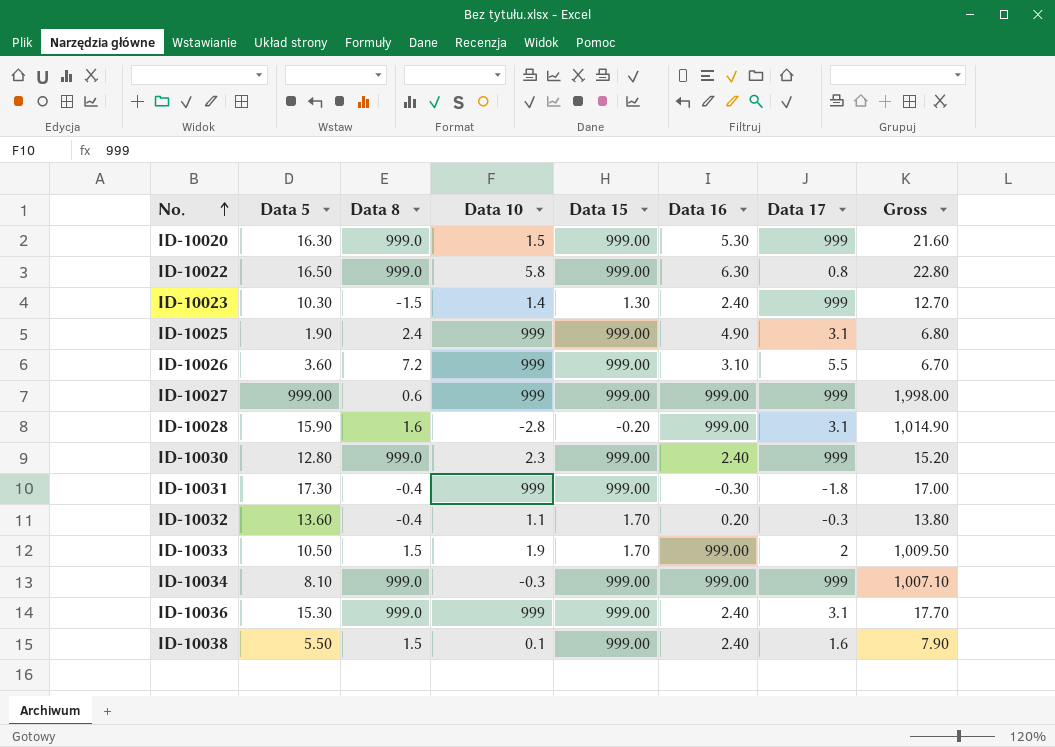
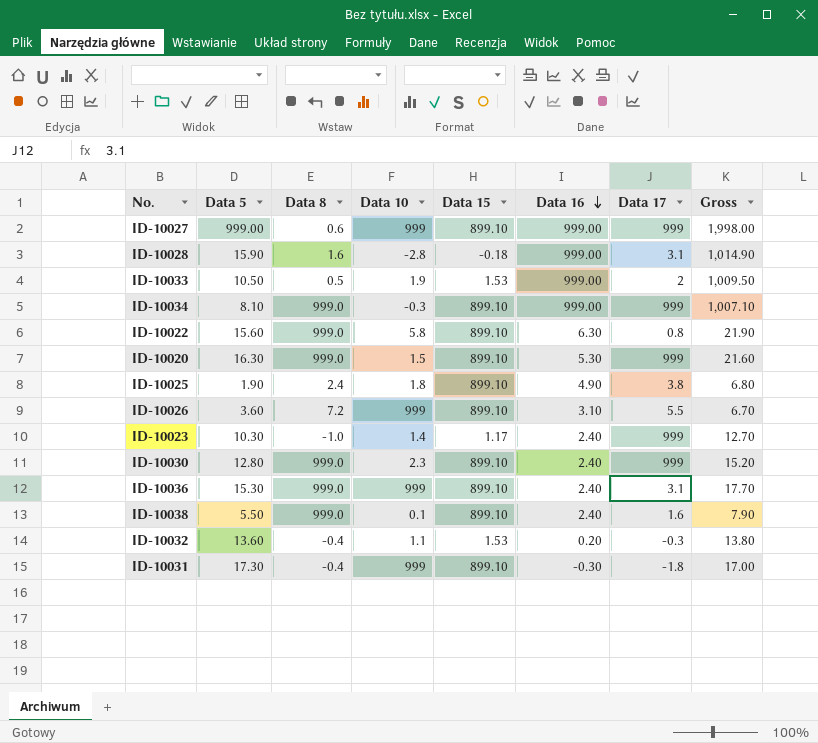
row order: No. ascending -> Data 16 descending
ID-10027 | Data 15: 999.00 -> 899.10
ID-10028 | Data 15: -0.20 -> -0.18
ID-10033 | Data 8: 1.5 -> 0.5
ID-10033 | Data 15: 1.70 -> 1.53
ID-10034 | Data 15: 999.00 -> 899.10
ID-10022 | Data 5: 16.50 -> 15.60
ID-10022 | Data 15: 999.00 -> 899.10
ID-10022 | Gross: 22.80 -> 21.90
ID-10020 | Data 15: 999.00 -> 899.10
ID-10025 | Data 10: 999 -> 1.8
ID-10025 | Data 15: 999.00 -> 899.10
ID-10025 | Data 17: 3.1 -> 3.8
ID-10026 | Data 15: 999.00 -> 899.10
ID-10023 | Data 8: -1.5 -> -1.0
ID-10023 | Data 15: 1.30 -> 1.17
ID-10030 | Data 15: 999.00 -> 899.10
ID-10036 | Data 15: 999.00 -> 899.10
ID-10038 | Data 8: 1.5 -> 999.0
ID-10038 | Data 15: 999.00 -> 899.10
ID-10032 | Data 15: 1.70 -> 1.53
ID-10031 | Data 15: 999.00 -> 899.10

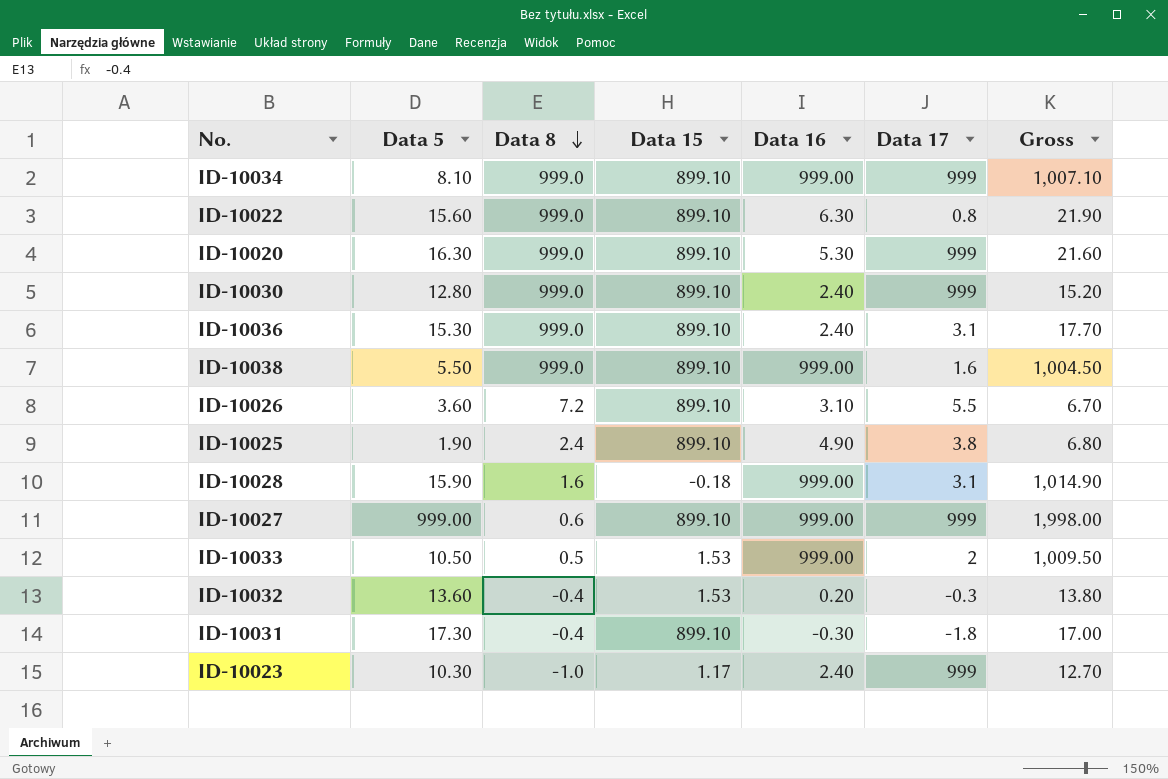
row order: Data 16 descending -> Data 8 descending
column Data 10 | position: 4 -> none
ID-10038 | Data 16: 2.40 -> 999.00
ID-10038 | Gross: 7.90 -> 1,004.50

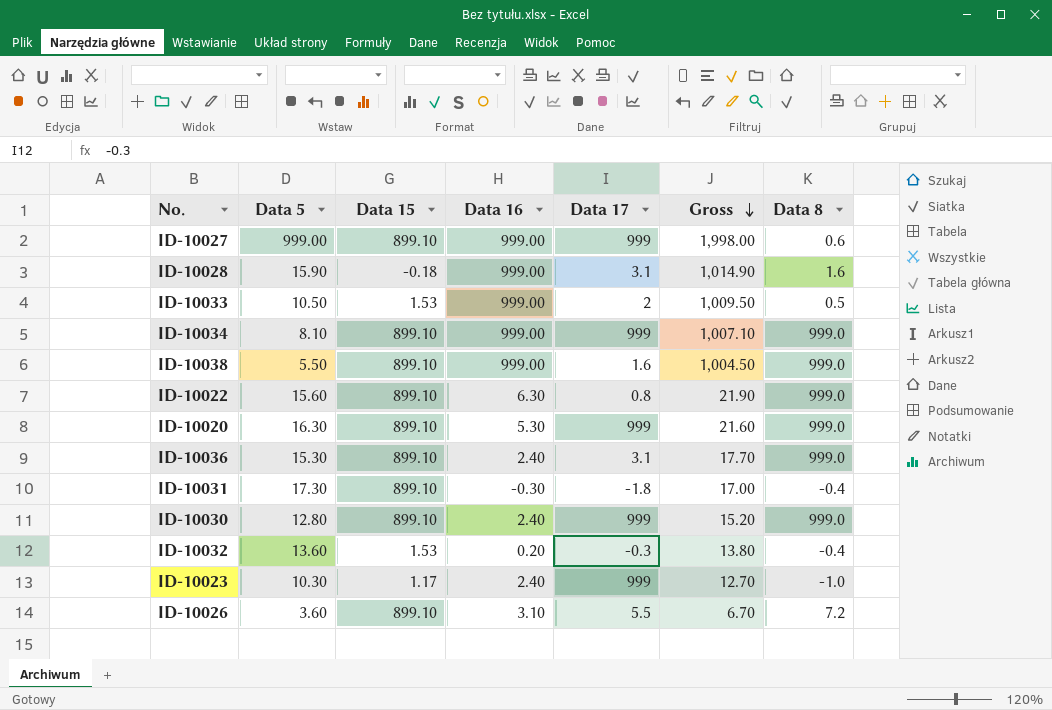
row order: Data 8 descending -> Gross descending
column Data 8 | position: 3 -> 7
row ID-10025: 1.90 | 2.4 | 899.10 | 4.90 | 3.8 | 6.80 -> none

